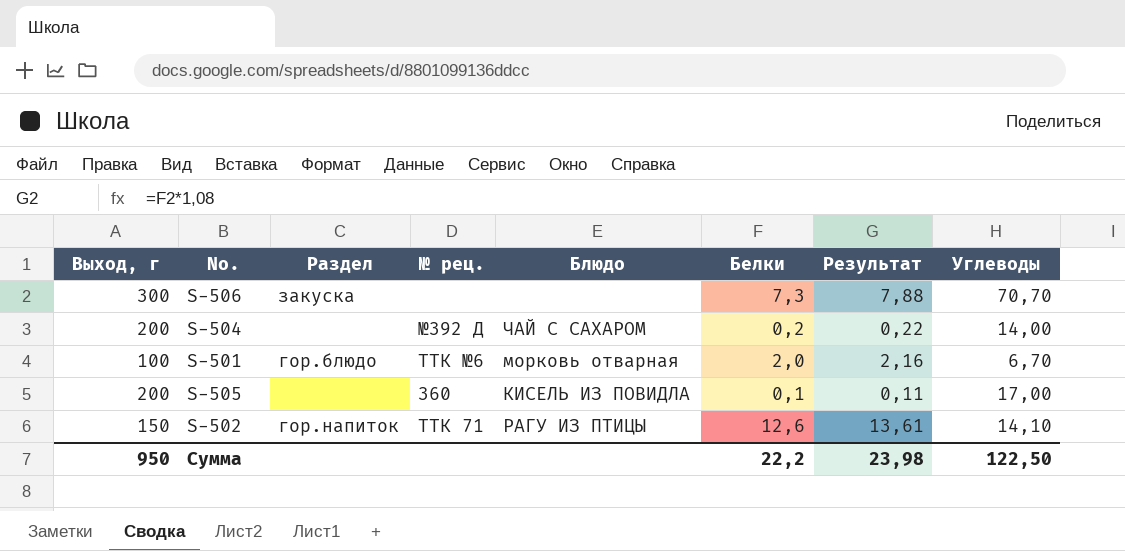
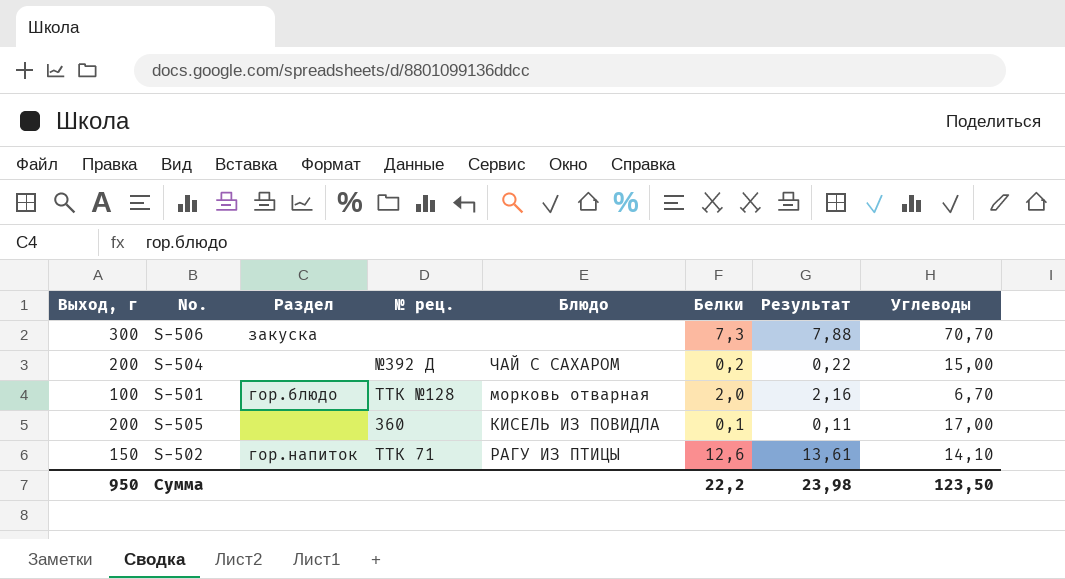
S-504 | Углеводы: 14,00 -> 15,00
S-501 | № рец.: ТТК №6 -> ТТК №128
Сумма | Углеводы: 122,50 -> 123,50

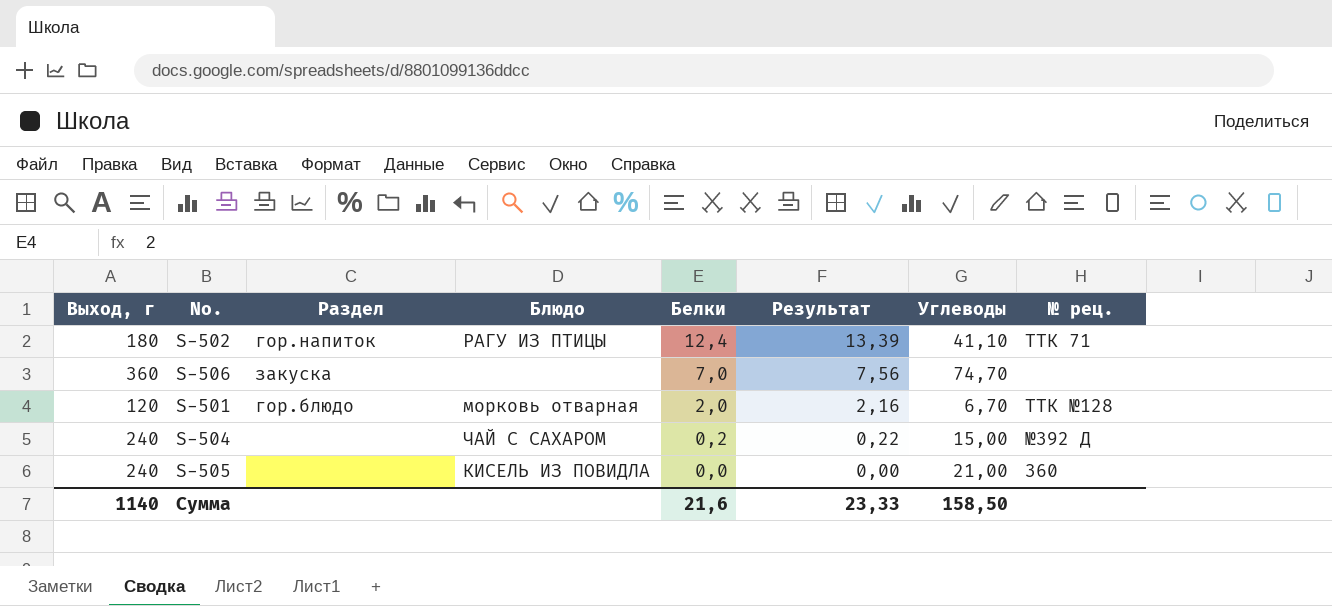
row order: none -> Белки descending
column № рец. | position: 4 -> 8
S-502 | Выход, г: 150 -> 180
S-502 | Белки: 12,6 -> 12,4
S-502 | Результат: 13,61 -> 13,39
S-502 | Углеводы: 14,10 -> 41,10
S-506 | Выход, г: 300 -> 360
S-506 | Белки: 7,3 -> 7,0
S-506 | Результат: 7,88 -> 7,56
S-506 | Углеводы: 70,70 -> 74,70
S-501 | Выход, г: 100 -> 120
S-504 | Выход, г: 200 -> 240
S-505 | Выход, г: 200 -> 240
S-505 | Белки: 0,1 -> 0,0
S-505 | Результат: 0,11 -> 0,00
S-505 | Углеводы: 17,00 -> 21,00
Сумма | Выход, г: 950 -> 1140
Сумма | Белки: 22,2 -> 21,6
Сумма | Результат: 23,98 -> 23,33
Сумма | Углеводы: 123,50 -> 158,50

